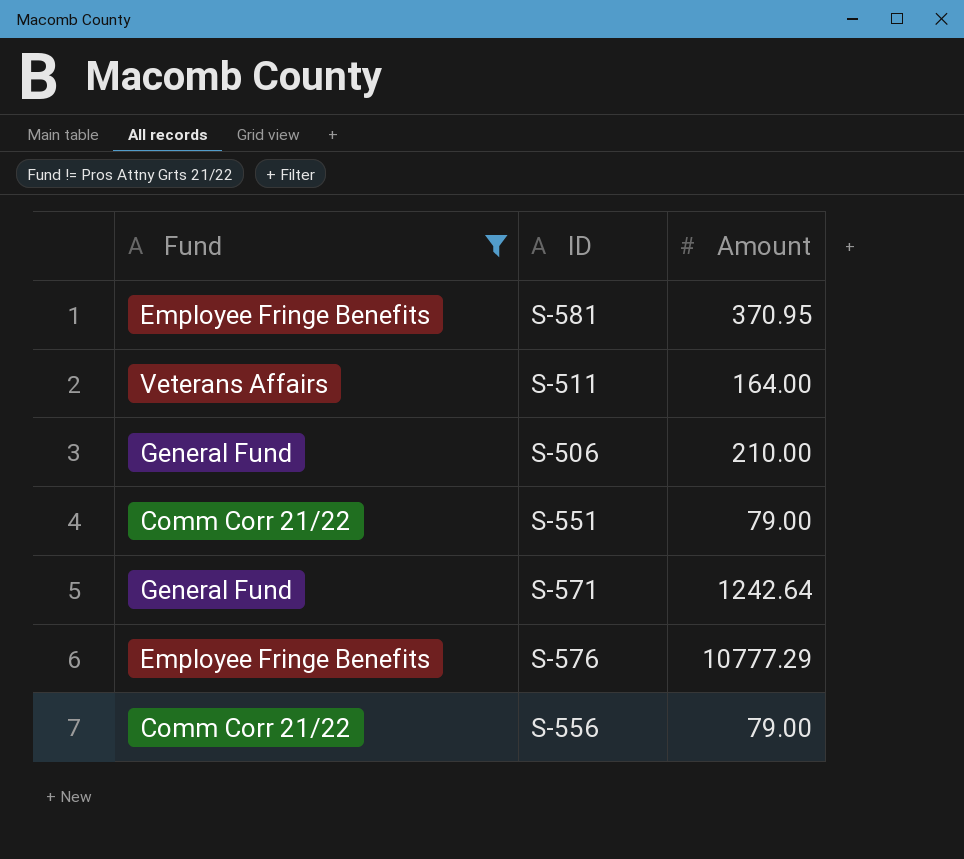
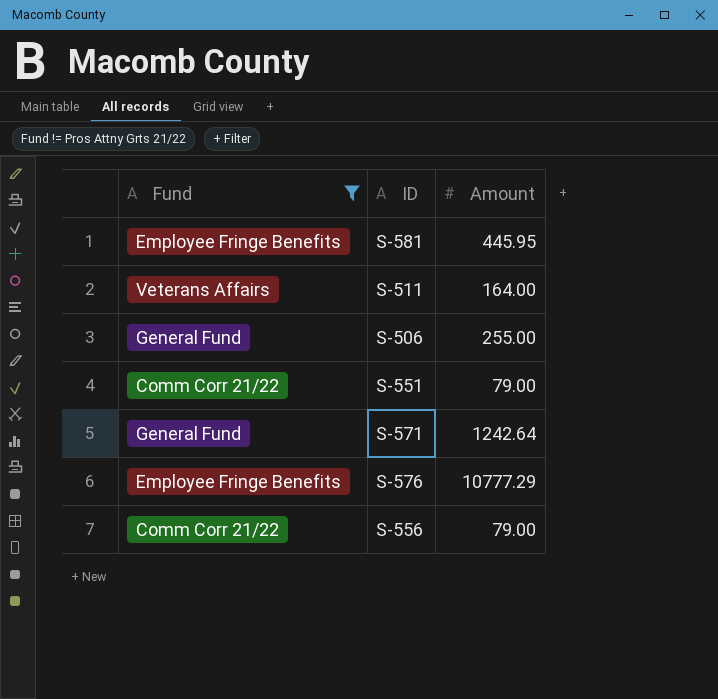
S-581 | Amount: 370.95 -> 445.95
S-506 | Amount: 210.00 -> 255.00

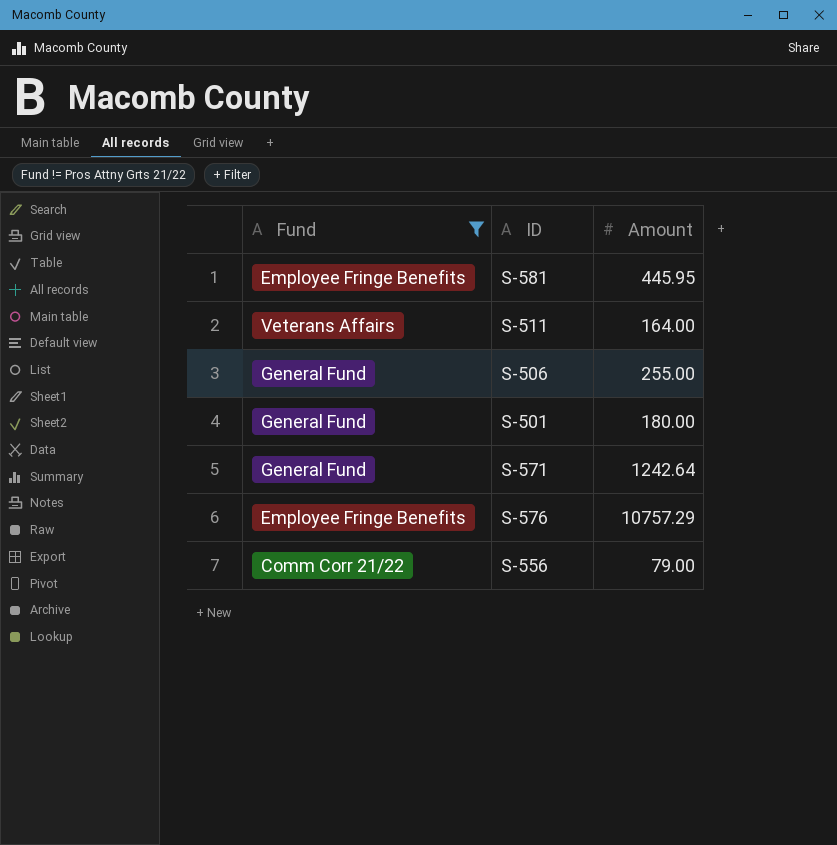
row S-551: Comm Corr 21/22 | 79.00 -> none
row S-501: none -> General Fund | 180.00
S-576 | Amount: 10777.29 -> 10757.29

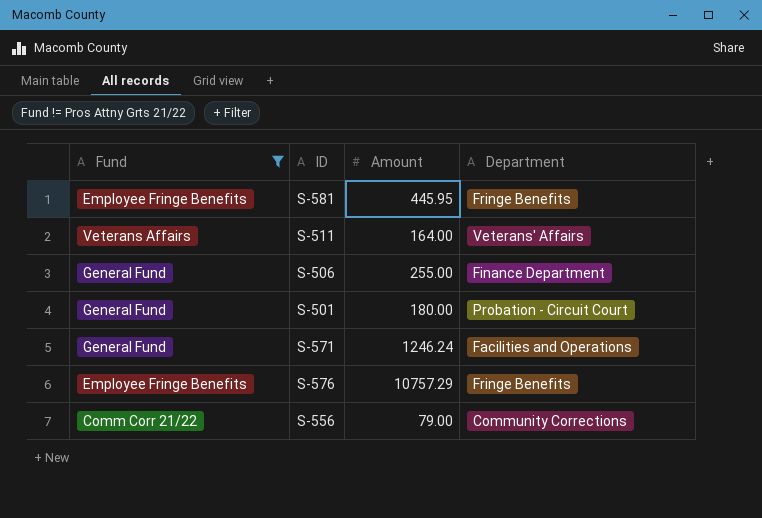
column Department | position: none -> 4
S-571 | Amount: 1242.64 -> 1246.24

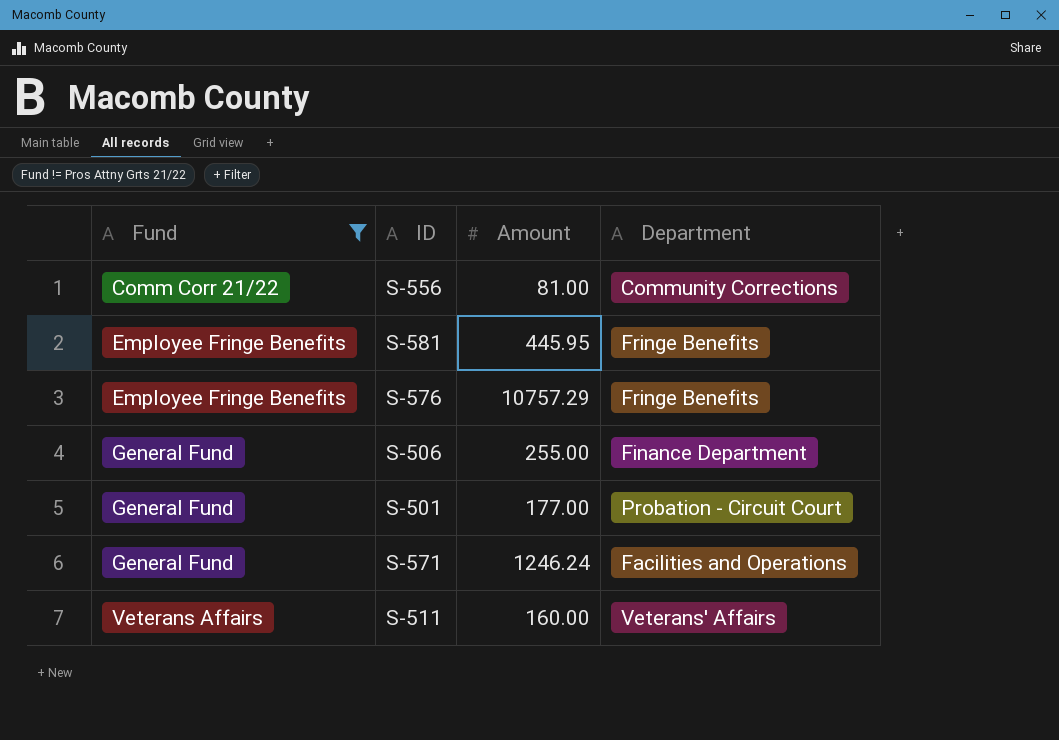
row order: none -> Fund ascending
S-556 | Amount: 79.00 -> 81.00
S-501 | Amount: 180.00 -> 177.00
S-511 | Amount: 164.00 -> 160.00

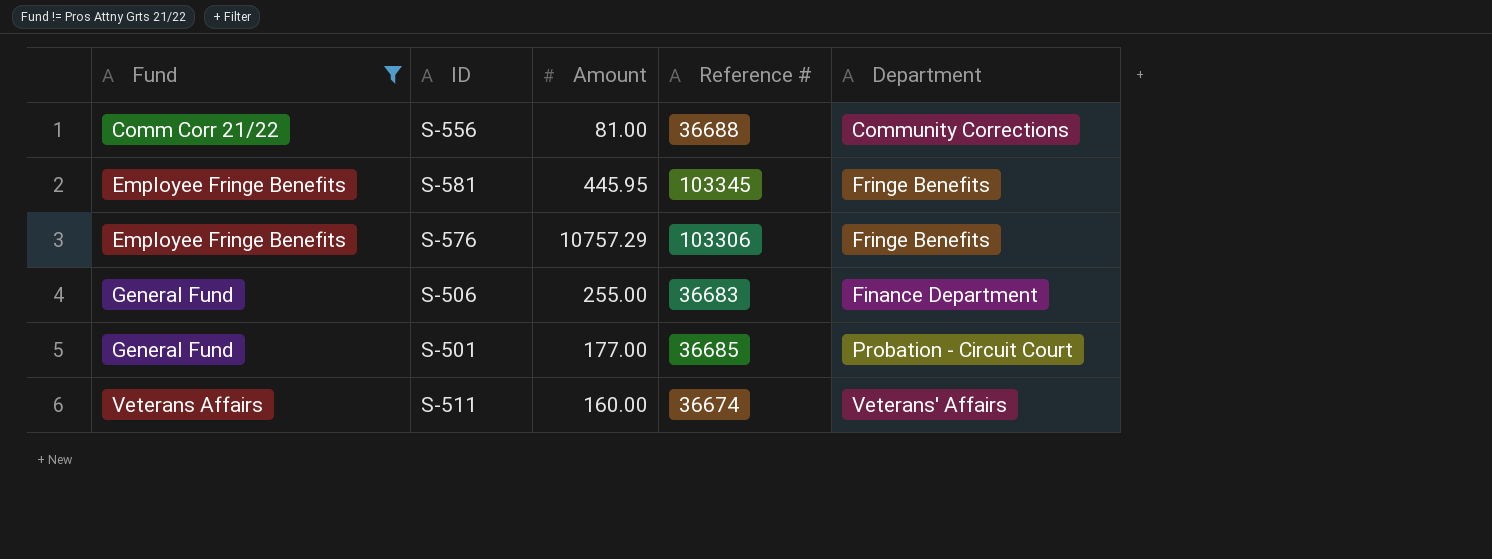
column Reference # | position: none -> 4
row S-571: General Fund | 1246.24 | Facilities and Operations -> none

